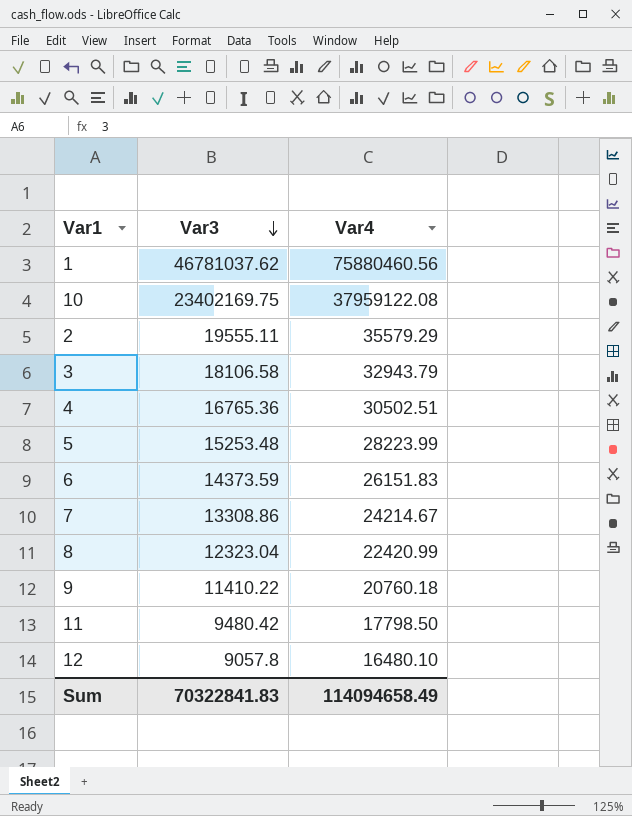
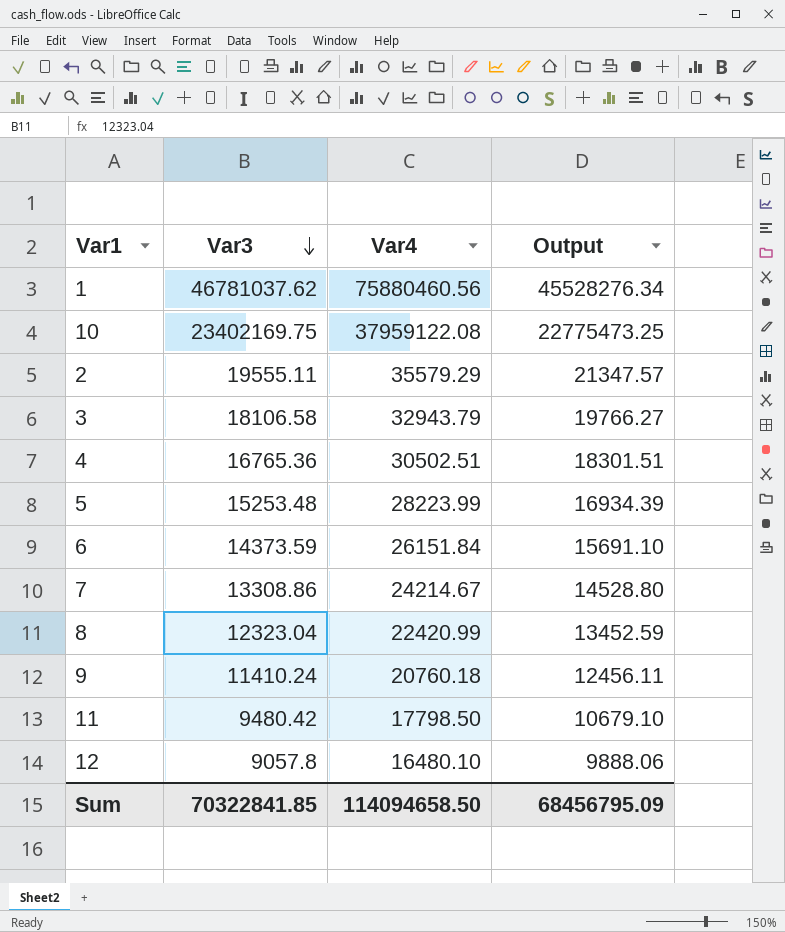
column Output | formula: none -> [Var4] * 0.6
6 | Var4: 26151.83 -> 26151.84
9 | Var3: 11410.22 -> 11410.24
Sum | Var3: 70322841.83 -> 70322841.85
Sum | Var4: 114094658.49 -> 114094658.50

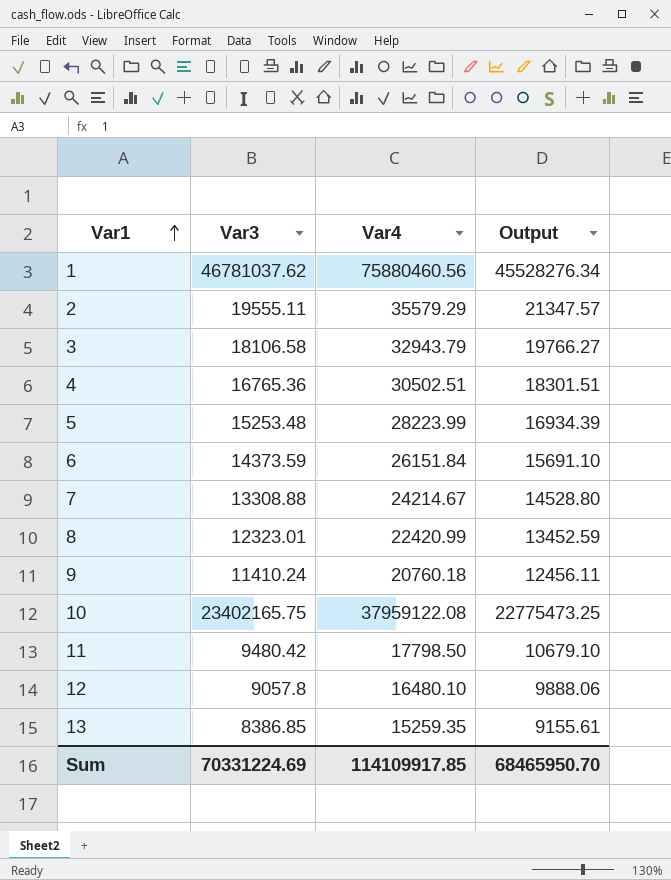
row order: Var3 descending -> Var1 ascending
7 | Var3: 13308.86 -> 13308.88
8 | Var3: 12323.04 -> 12323.01
10 | Var3: 23402169.75 -> 23402165.75
row 13: none -> 8386.85 | 15259.35 | 9155.61
Sum | Var3: 70322841.85 -> 70331224.69
Sum | Var4: 114094658.50 -> 114109917.85
Sum | Output: 68456795.09 -> 68465950.70

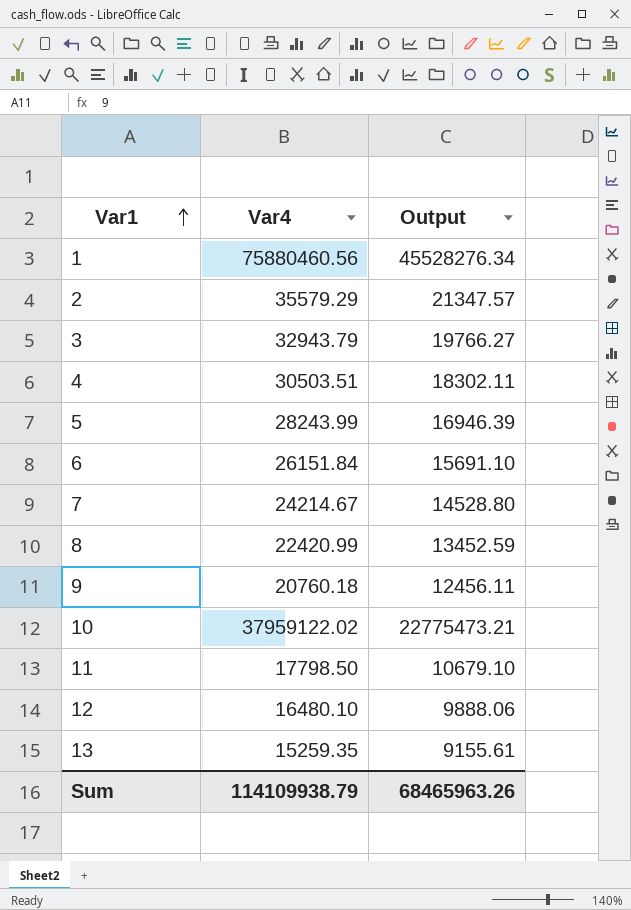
column Var3 | position: 2 -> none
4 | Var4: 30502.51 -> 30503.51
4 | Output: 18301.51 -> 18302.11
5 | Var4: 28223.99 -> 28243.99
5 | Output: 16934.39 -> 16946.39
10 | Var4: 37959122.08 -> 37959122.02
10 | Output: 22775473.25 -> 22775473.21
Sum | Var4: 114109917.85 -> 114109938.79
Sum | Output: 68465950.70 -> 68465963.26

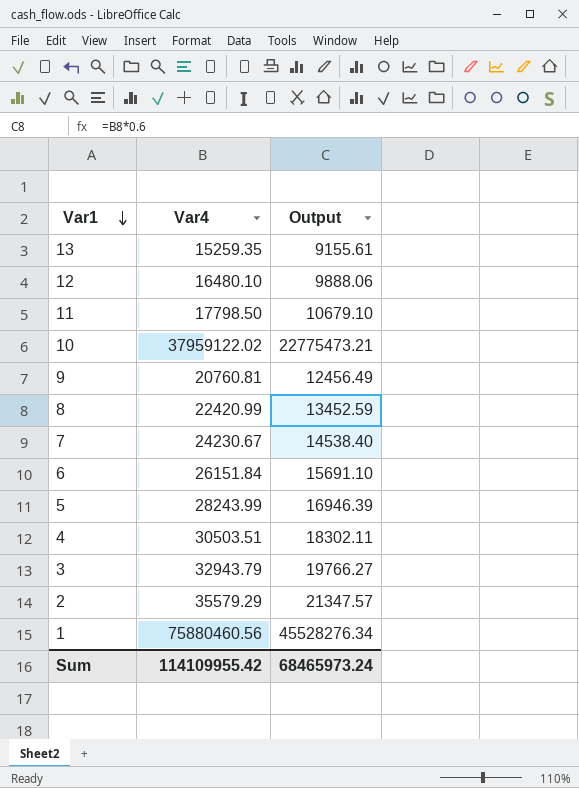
row order: Var1 ascending -> Var1 descending
9 | Var4: 20760.18 -> 20760.81
9 | Output: 12456.11 -> 12456.49
7 | Var4: 24214.67 -> 24230.67
7 | Output: 14528.80 -> 14538.40
Sum | Var4: 114109938.79 -> 114109955.42
Sum | Output: 68465963.26 -> 68465973.24

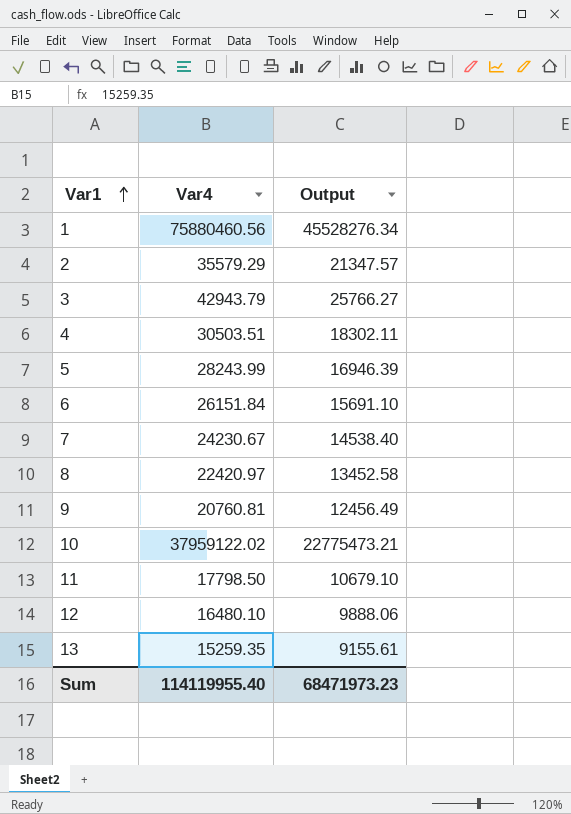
row order: Var1 descending -> Var1 ascending
3 | Var4: 32943.79 -> 42943.79
3 | Output: 19766.27 -> 25766.27
8 | Var4: 22420.99 -> 22420.97
8 | Output: 13452.59 -> 13452.58
Sum | Var4: 114109955.42 -> 114119955.40
Sum | Output: 68465973.24 -> 68471973.23

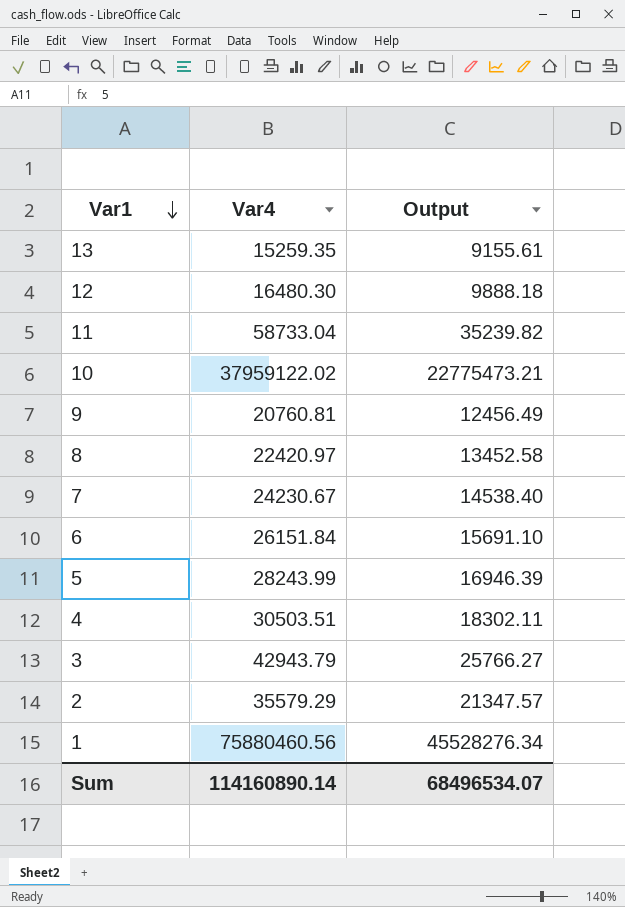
row order: Var1 ascending -> Var1 descending
12 | Var4: 16480.10 -> 16480.30
12 | Output: 9888.06 -> 9888.18
11 | Var4: 17798.50 -> 58733.04
11 | Output: 10679.10 -> 35239.82
Sum | Var4: 114119955.40 -> 114160890.14
Sum | Output: 68471973.23 -> 68496534.07

